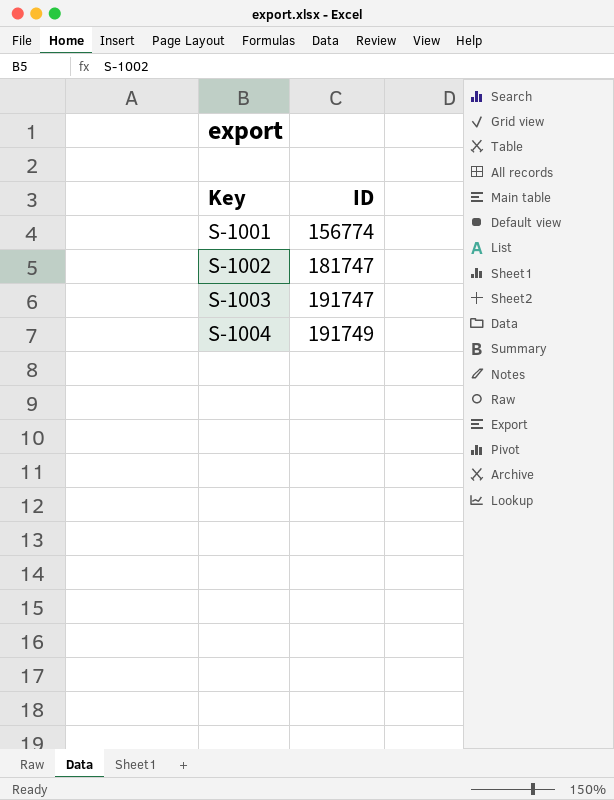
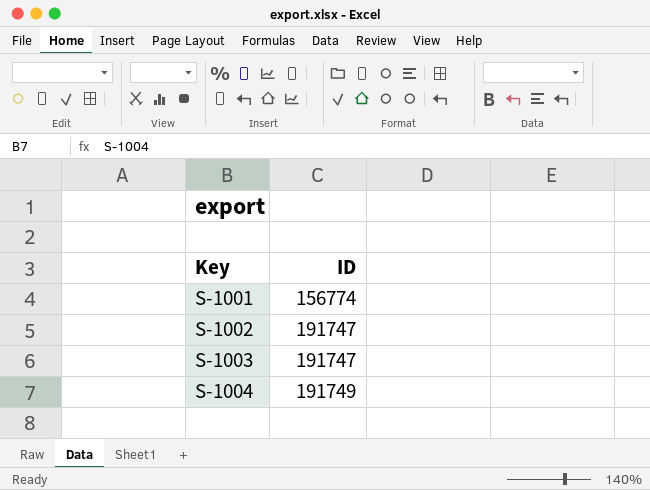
S-1002 | ID: 181747 -> 191747

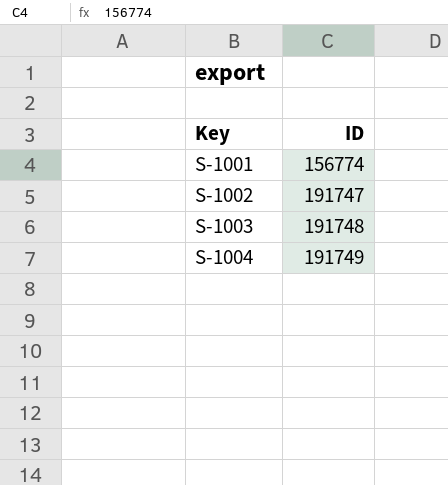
S-1003 | ID: 191747 -> 191748

